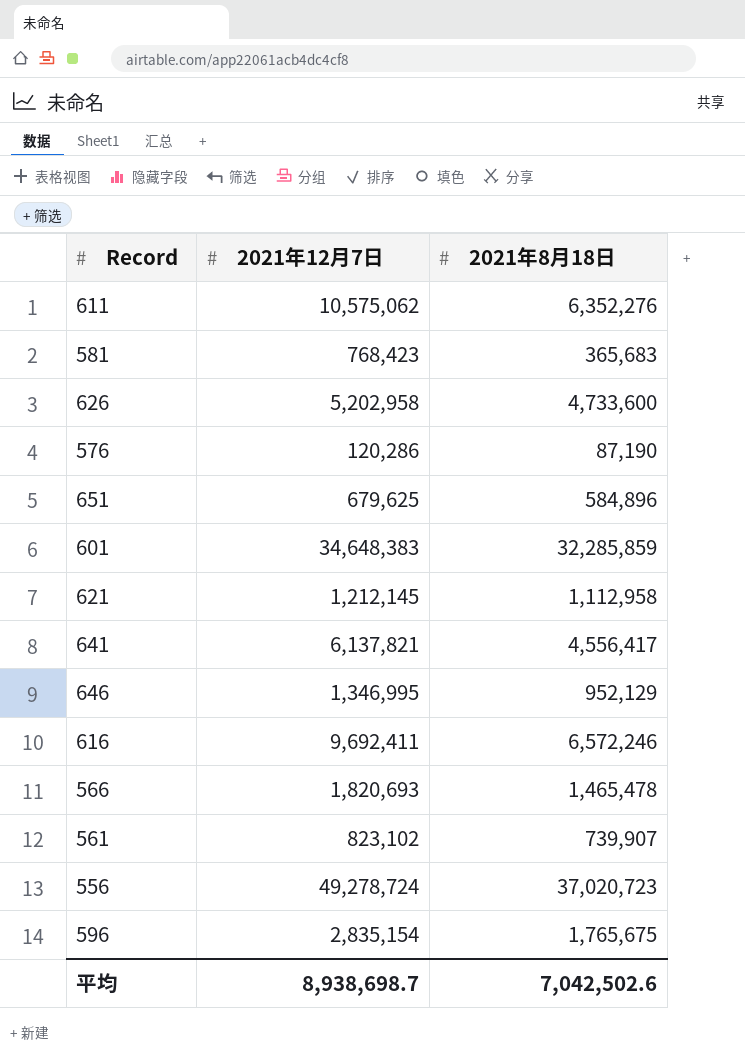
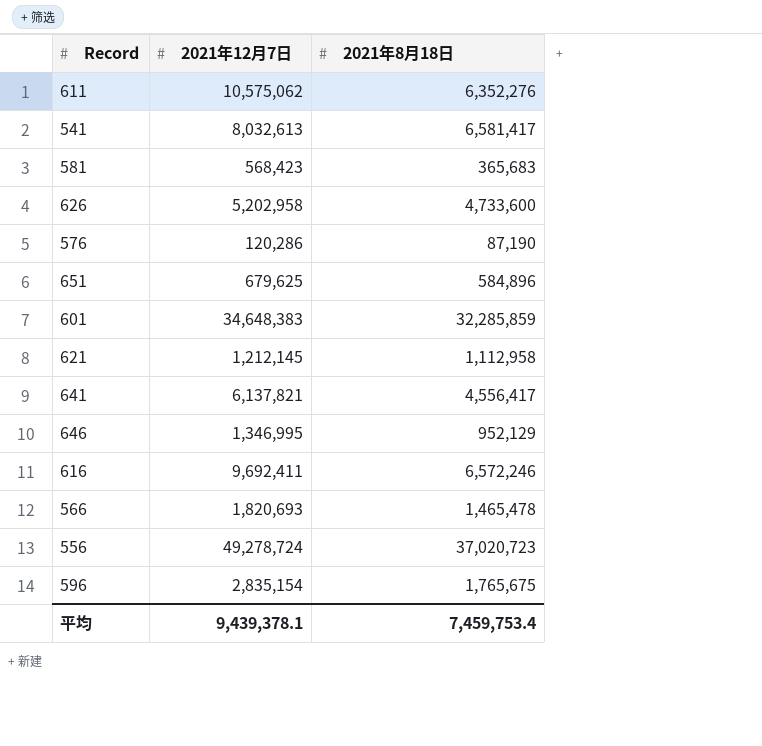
row 561: 823,102 | 739,907 -> none
row 541: none -> 8,032,613 | 6,581,417
581 | 2021年12月7日: 768,423 -> 568,423
平均 | 2021年12月7日: 8,938,698.7 -> 9,439,378.1
平均 | 2021年8月18日: 7,042,502.6 -> 7,459,753.4

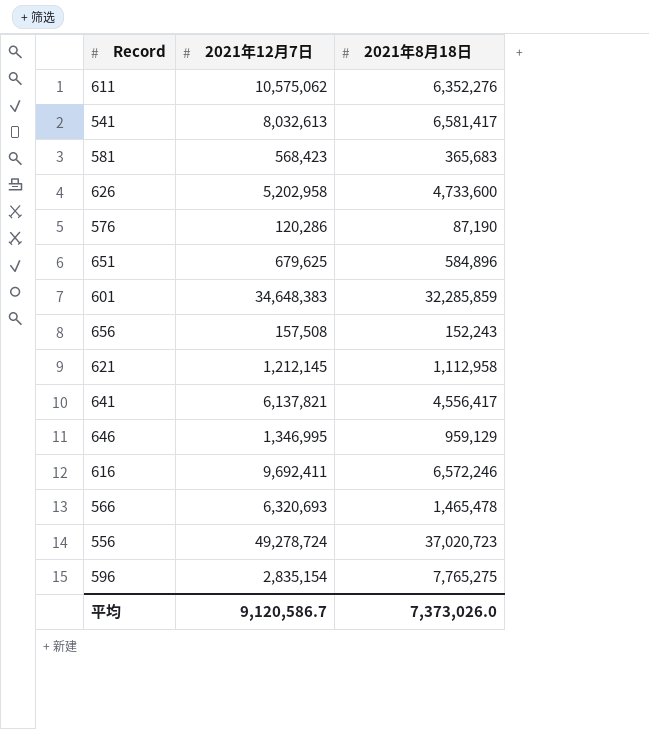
row 656: none -> 157,508 | 152,243
646 | 2021年8月18日: 952,129 -> 959,129
566 | 2021年12月7日: 1,820,693 -> 6,320,693
596 | 2021年8月18日: 1,765,675 -> 7,765,275
平均 | 2021年12月7日: 9,439,378.1 -> 9,120,586.7
平均 | 2021年8月18日: 7,459,753.4 -> 7,373,026.0

